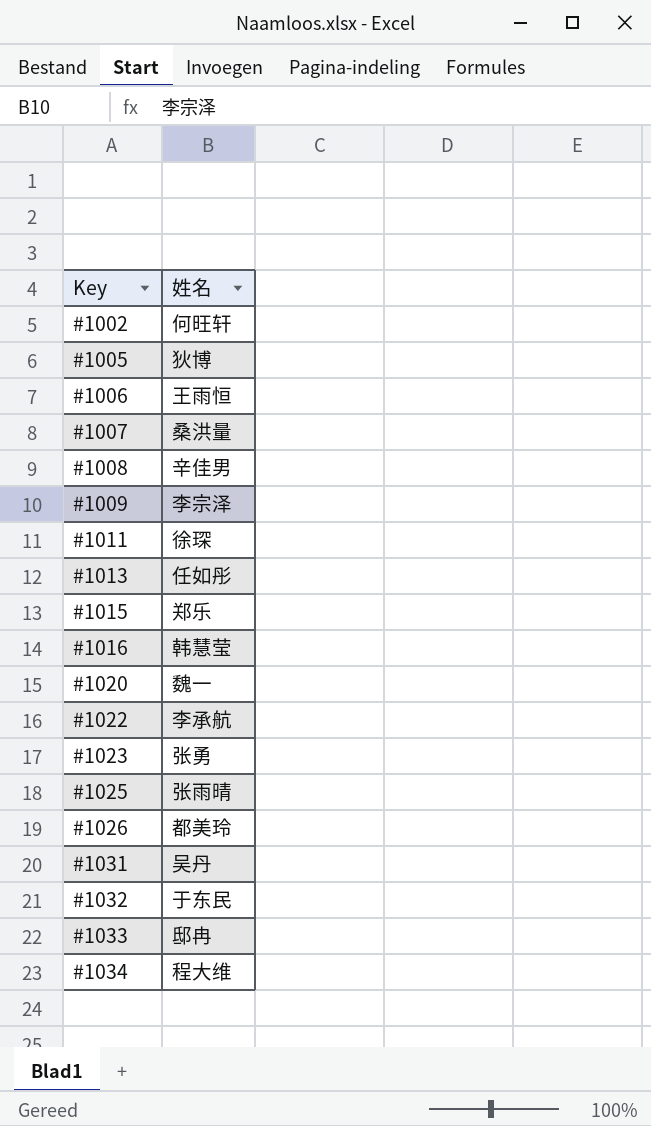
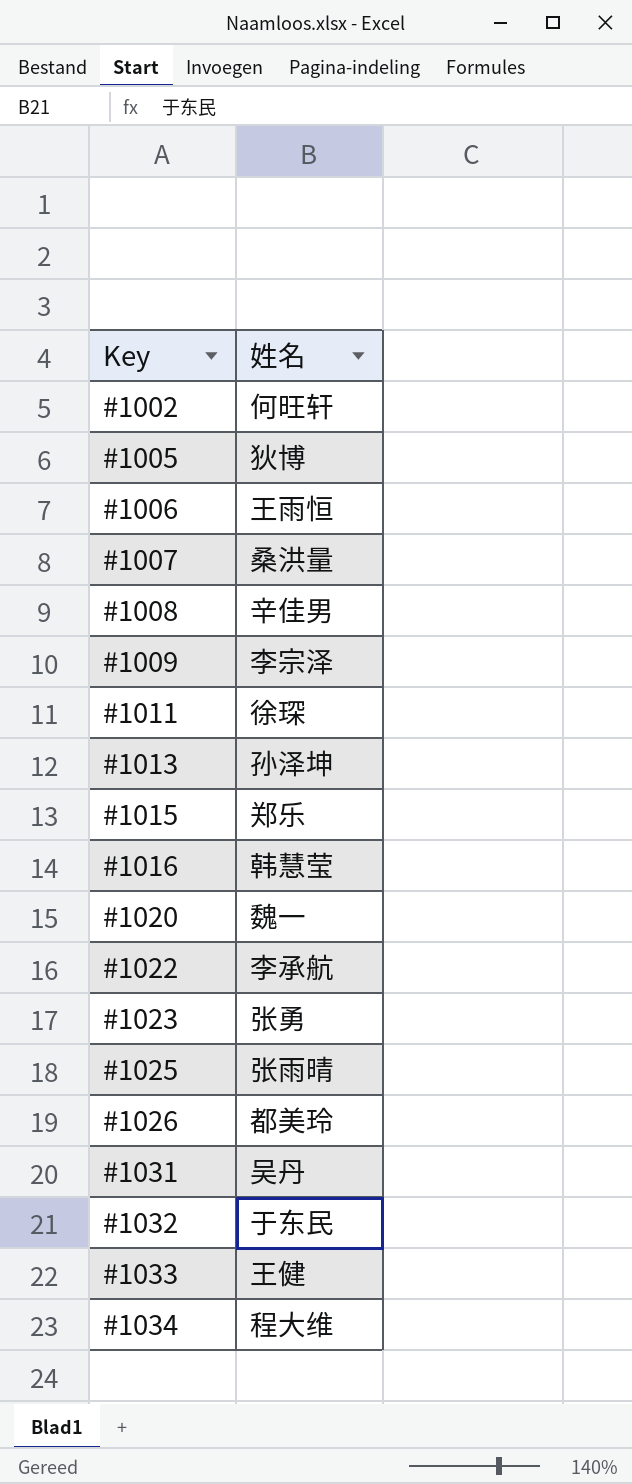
#1013 | 姓名: 任如彤 -> 孙泽坤
#1033 | 姓名: 邸冉 -> 王健

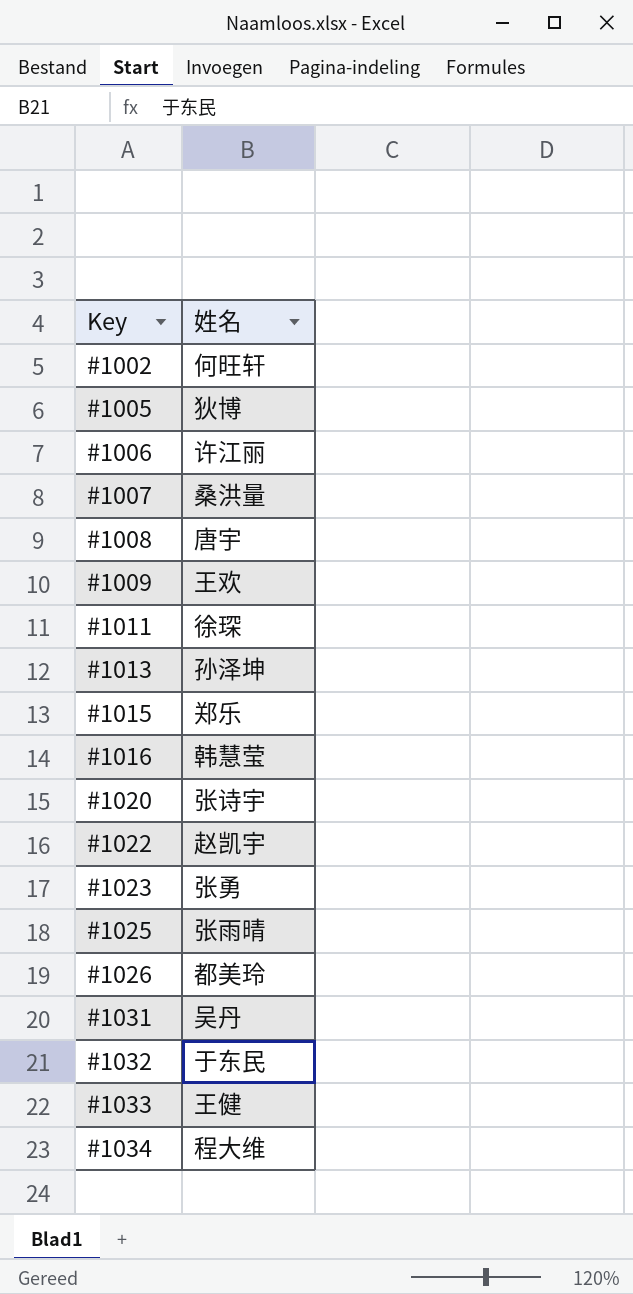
#1006 | 姓名: 王雨恒 -> 许江丽
#1008 | 姓名: 辛佳男 -> 唐宇
#1009 | 姓名: 李宗泽 -> 王欢
#1020 | 姓名: 魏一 -> 张诗宇
#1022 | 姓名: 李承航 -> 赵凯宇

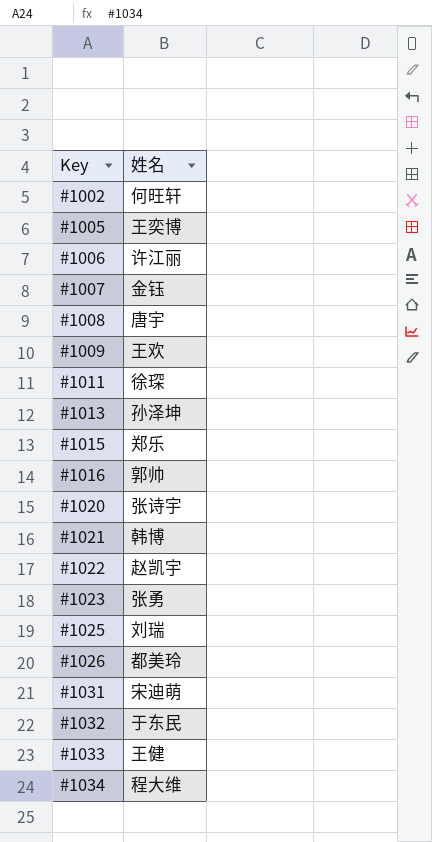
#1005 | 姓名: 狄博 -> 王奕博
#1007 | 姓名: 桑洪量 -> 金钰
#1016 | 姓名: 韩慧莹 -> 郭帅
row #1021: none -> 韩博
#1025 | 姓名: 张雨晴 -> 刘瑞
#1031 | 姓名: 吴丹 -> 宋迪萌

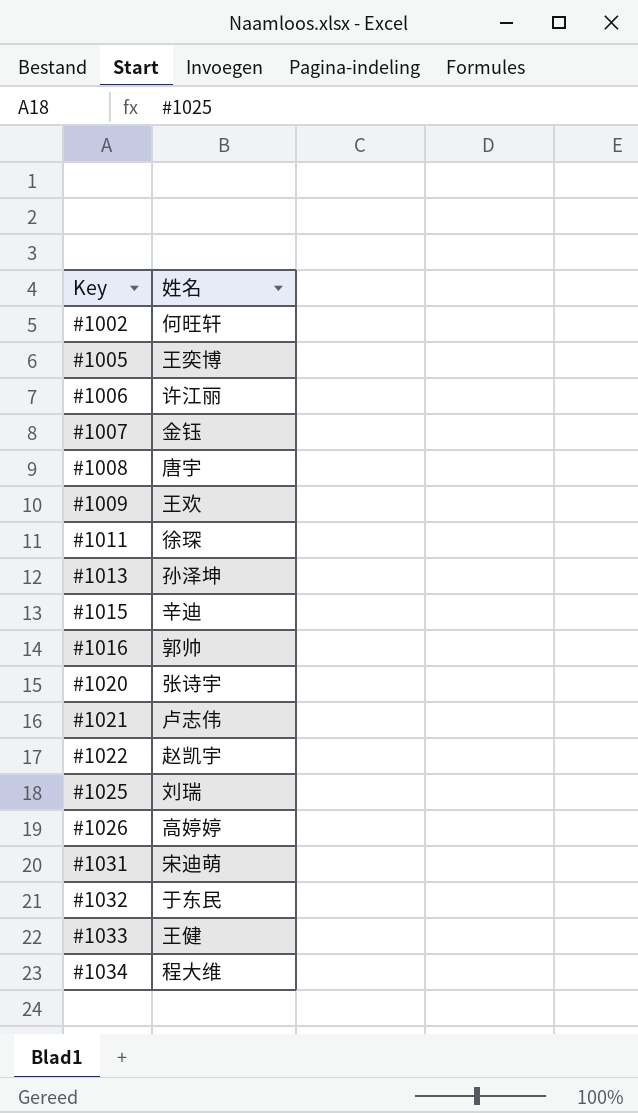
row #1023: 张勇 -> none
#1015 | 姓名: 郑乐 -> 辛迪
#1021 | 姓名: 韩博 -> 卢志伟
#1026 | 姓名: 都美玲 -> 高婷婷

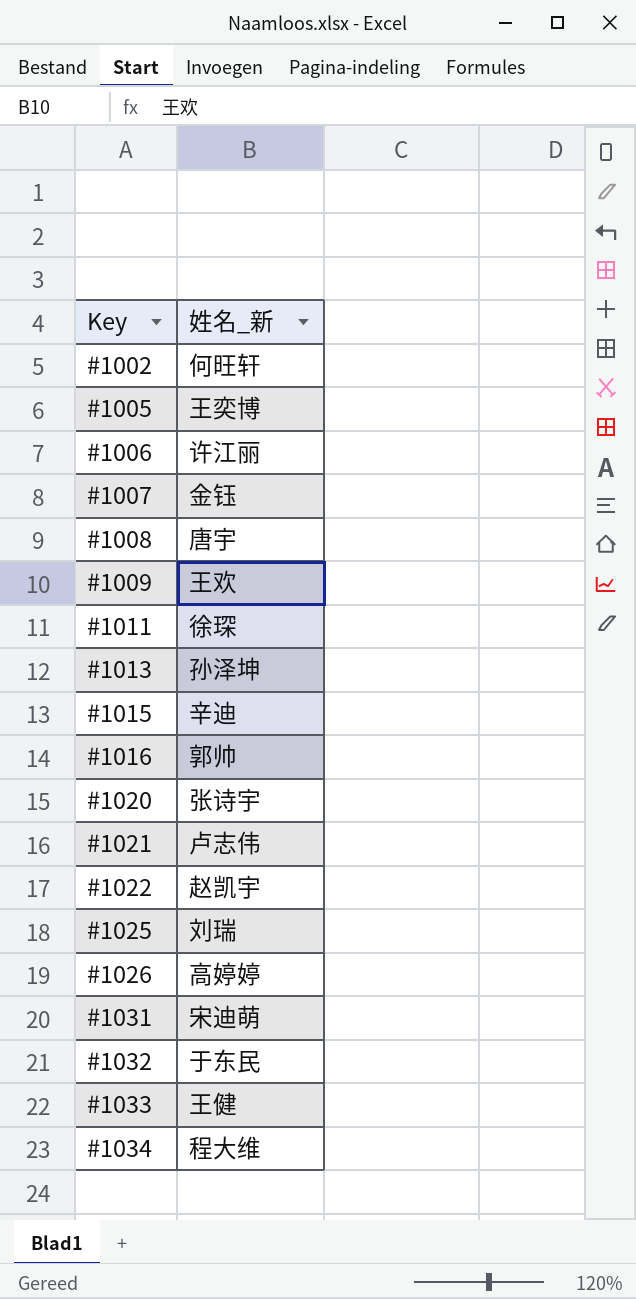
column name: 姓名 -> 姓名_新

